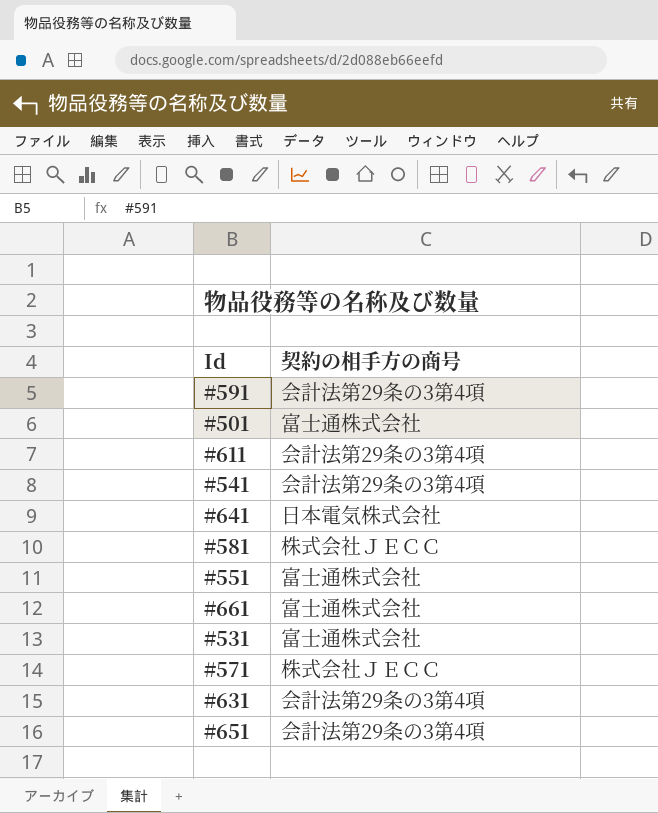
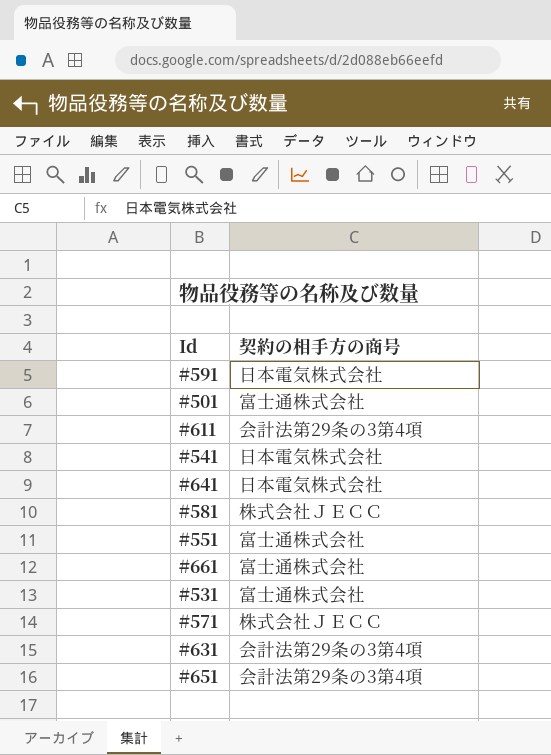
#591 | 契約の相手方の商号: 会計法第29条の3第4項 -> 日本電気株式会社
#541 | 契約の相手方の商号: 会計法第29条の3第4項 -> 日本電気株式会社

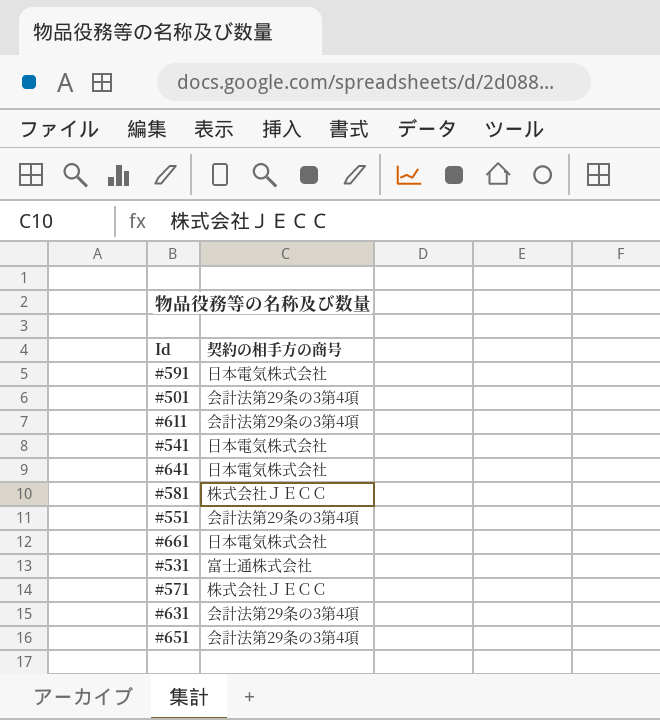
#501 | 契約の相手方の商号: 富士通株式会社 -> 会計法第29条の3第4項
#551 | 契約の相手方の商号: 富士通株式会社 -> 会計法第29条の3第4項
#661 | 契約の相手方の商号: 富士通株式会社 -> 日本電気株式会社

